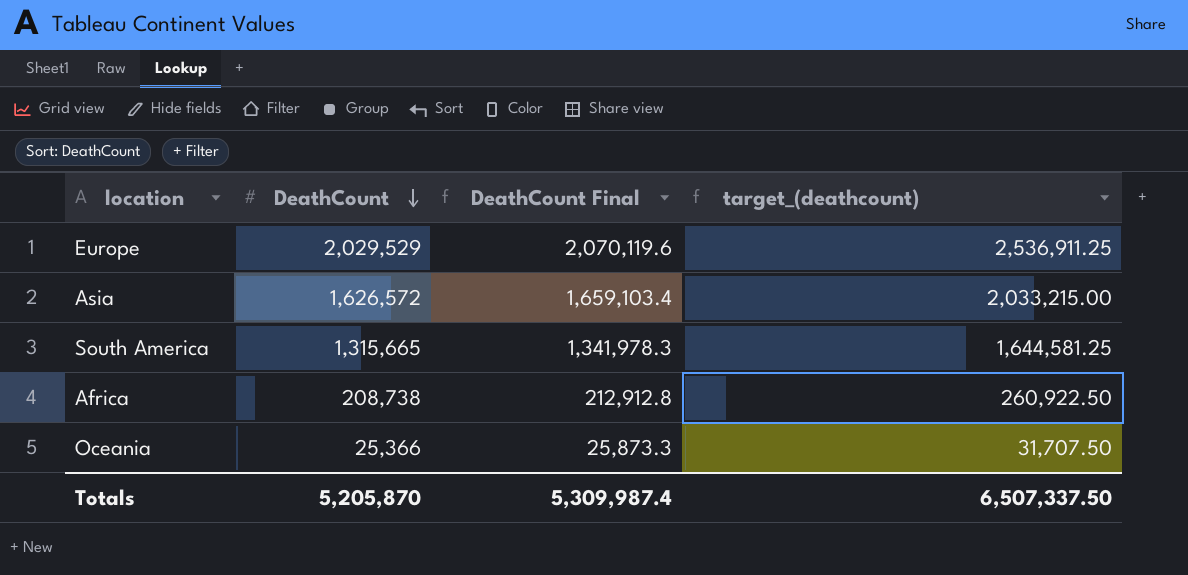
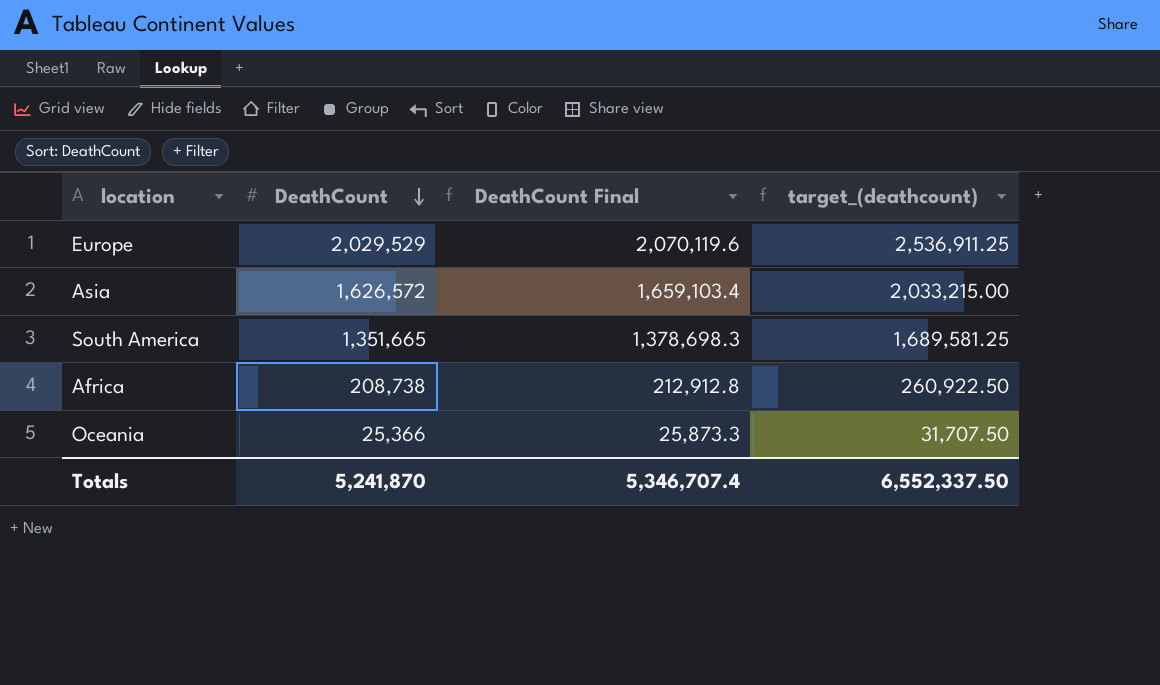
South America | DeathCount: 1,315,665 -> 1,351,665
South America | DeathCount Final: 1,341,978.3 -> 1,378,698.3
South America | target_(deathcount): 1,644,581.25 -> 1,689,581.25
Totals | DeathCount: 5,205,870 -> 5,241,870
Totals | DeathCount Final: 5,309,987.4 -> 5,346,707.4
Totals | target_(deathcount): 6,507,337.50 -> 6,552,337.50

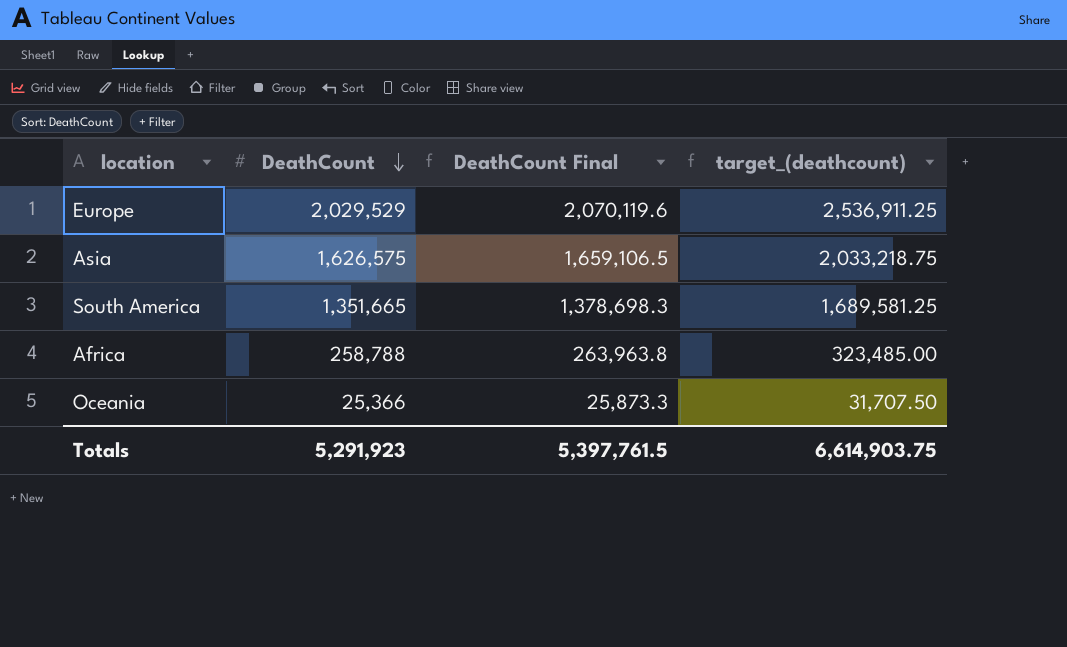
Asia | DeathCount: 1,626,572 -> 1,626,575
Asia | DeathCount Final: 1,659,103.4 -> 1,659,106.5
Asia | target_(deathcount): 2,033,215.00 -> 2,033,218.75
Africa | DeathCount: 208,738 -> 258,788
Africa | DeathCount Final: 212,912.8 -> 263,963.8
Africa | target_(deathcount): 260,922.50 -> 323,485.00
Totals | DeathCount: 5,241,870 -> 5,291,923
Totals | DeathCount Final: 5,346,707.4 -> 5,397,761.5
Totals | target_(deathcount): 6,552,337.50 -> 6,614,903.75

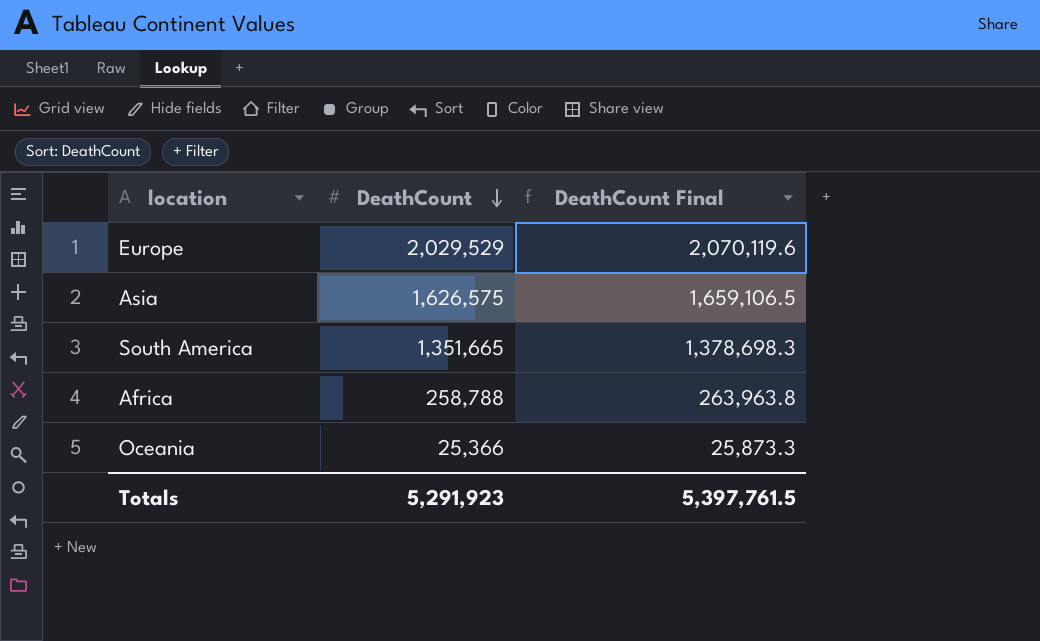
column target_(deathcount) | formula: [DeathCount] * 1.25 -> none

